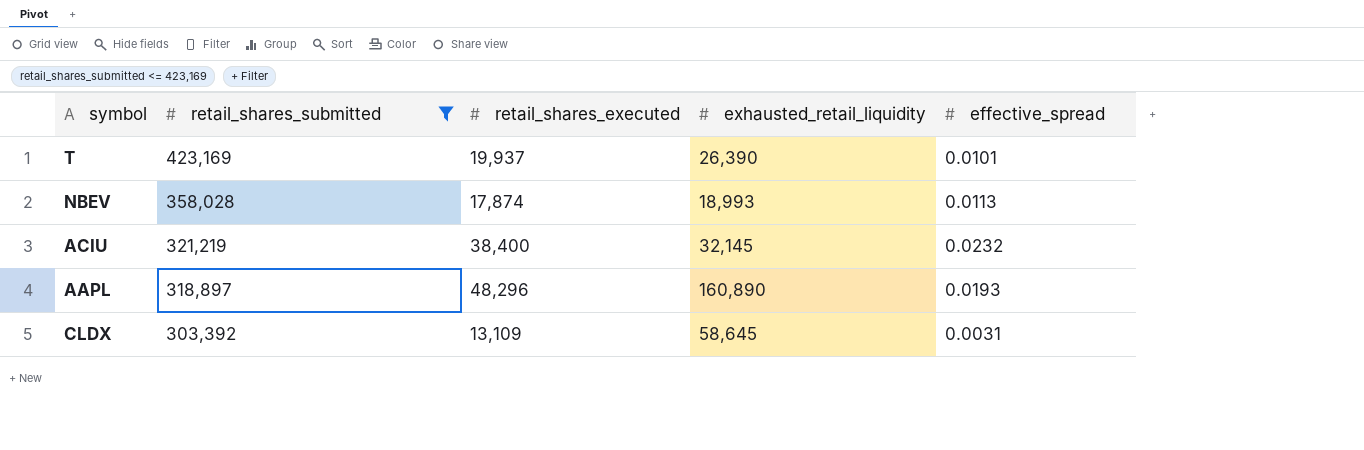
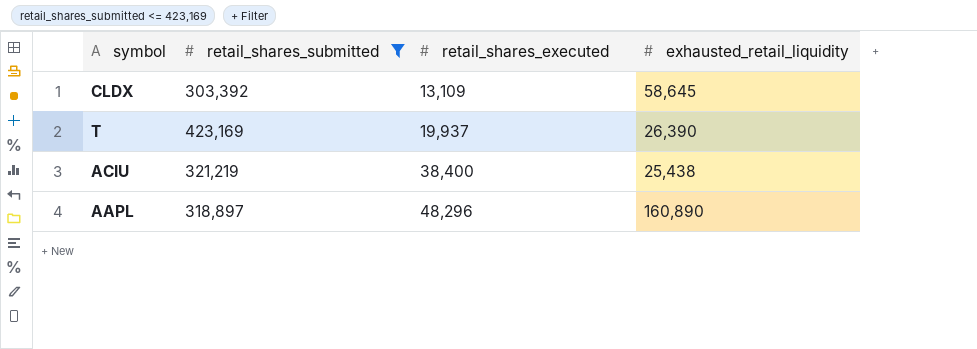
row order: retail_shares_submitted descending -> retail_shares_executed ascending
column effective_spread | position: 5 -> none
row NBEV: 358,028 | 17,874 | 18,993 | 0.0113 -> none
ACIU | exhausted_retail_liquidity: 32,145 -> 25,438

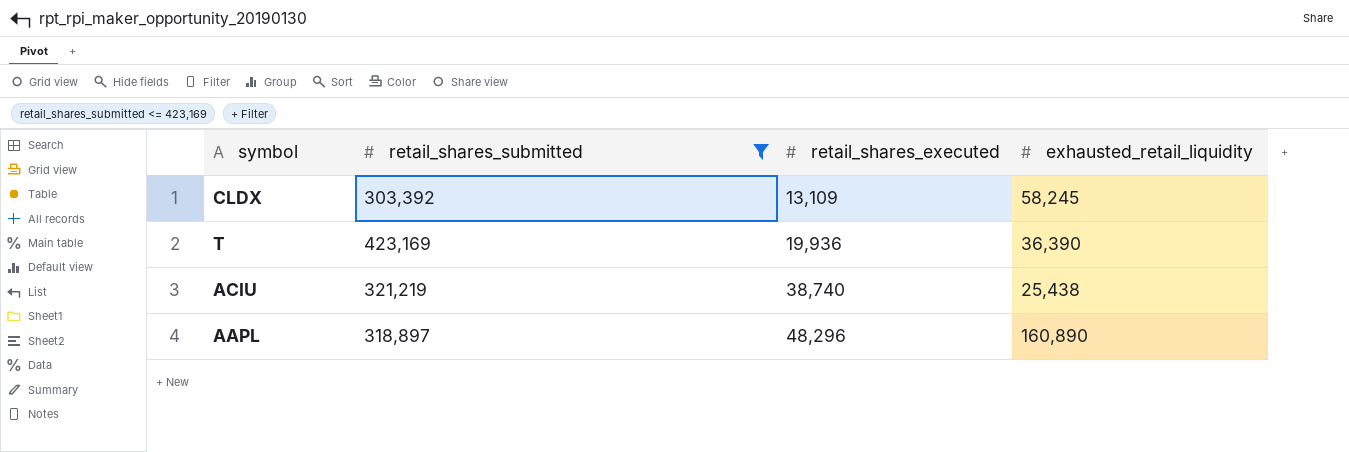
CLDX | exhausted_retail_liquidity: 58,645 -> 58,245
T | retail_shares_executed: 19,937 -> 19,936
T | exhausted_retail_liquidity: 26,390 -> 36,390
ACIU | retail_shares_executed: 38,400 -> 38,740

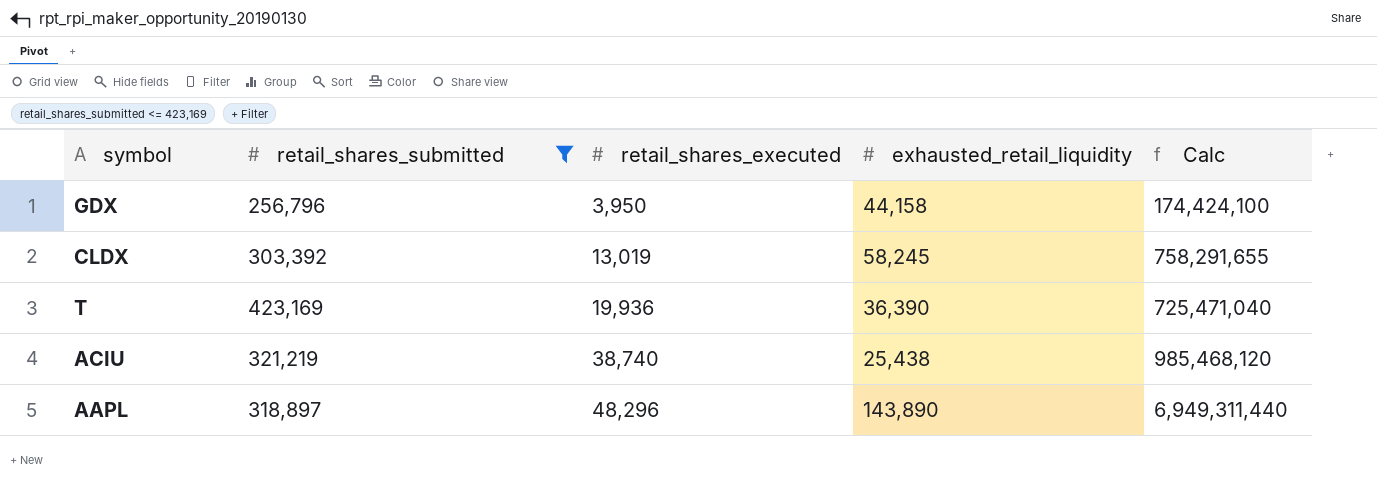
column Calc | formula: none -> [retail_shares_executed] * [exhausted_retail_liquidity]
row GDX: none -> 256,796 | 3,950 | 44,158 | 174,424,100
CLDX | retail_shares_executed: 13,109 -> 13,019
AAPL | exhausted_retail_liquidity: 160,890 -> 143,890

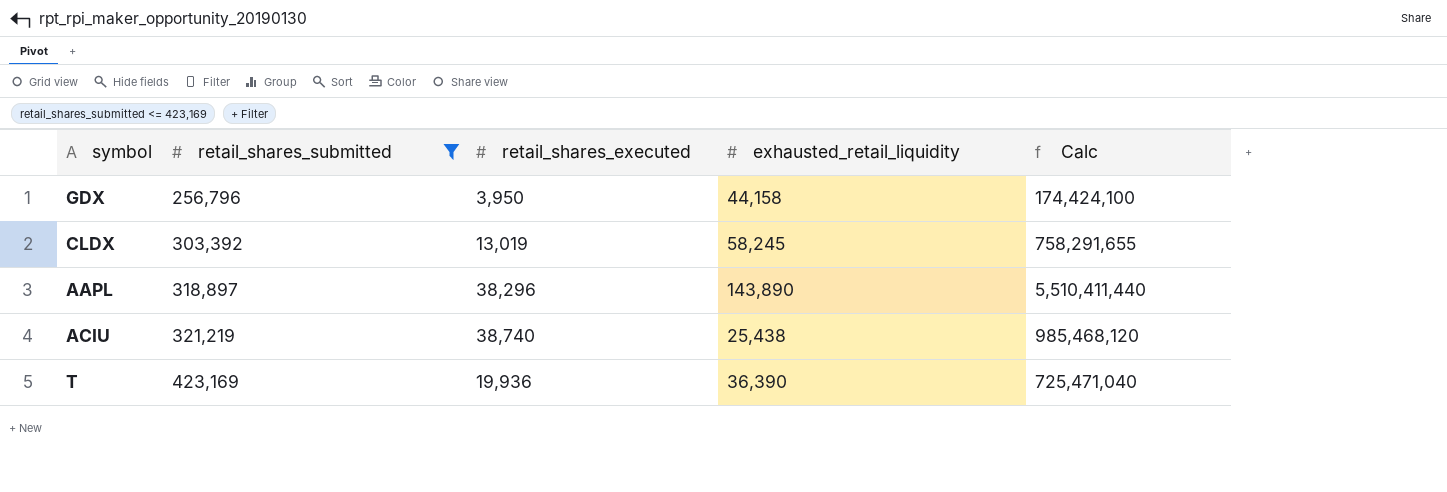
row order: retail_shares_executed ascending -> retail_shares_submitted ascending
AAPL | retail_shares_executed: 48,296 -> 38,296
AAPL | Calc: 6,949,311,440 -> 5,510,411,440

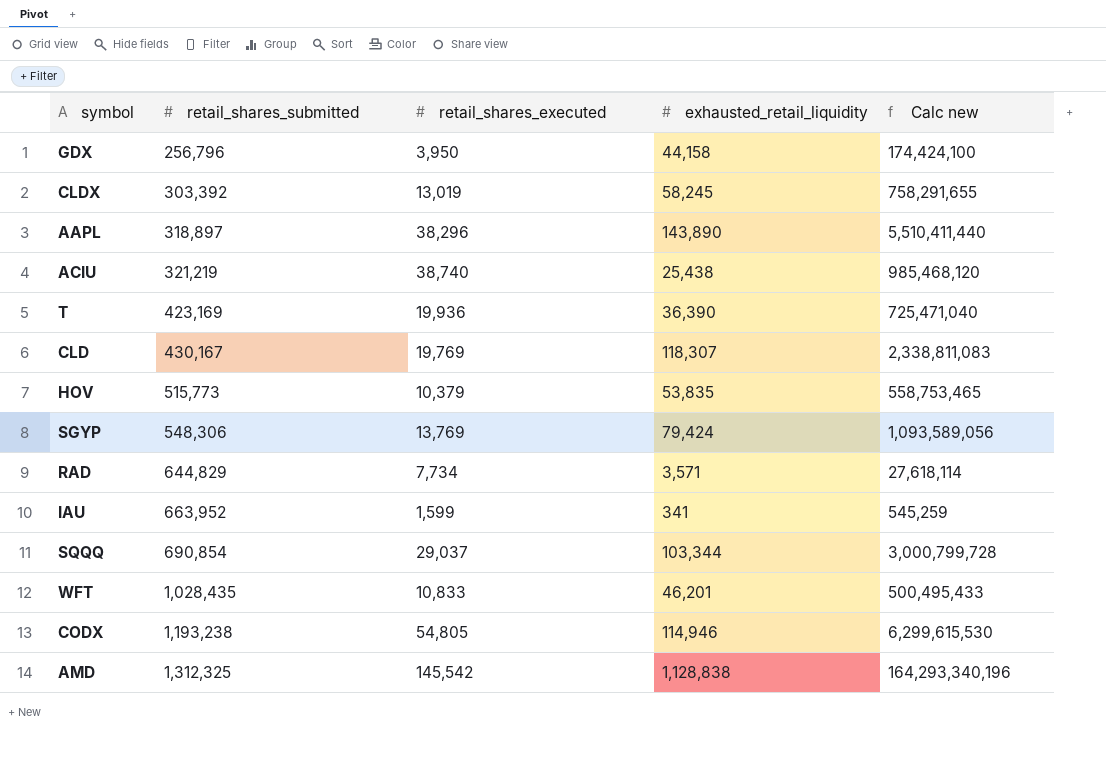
filter: retail_shares_submitted <= 423,169 -> none
column name: Calc -> Calc new

